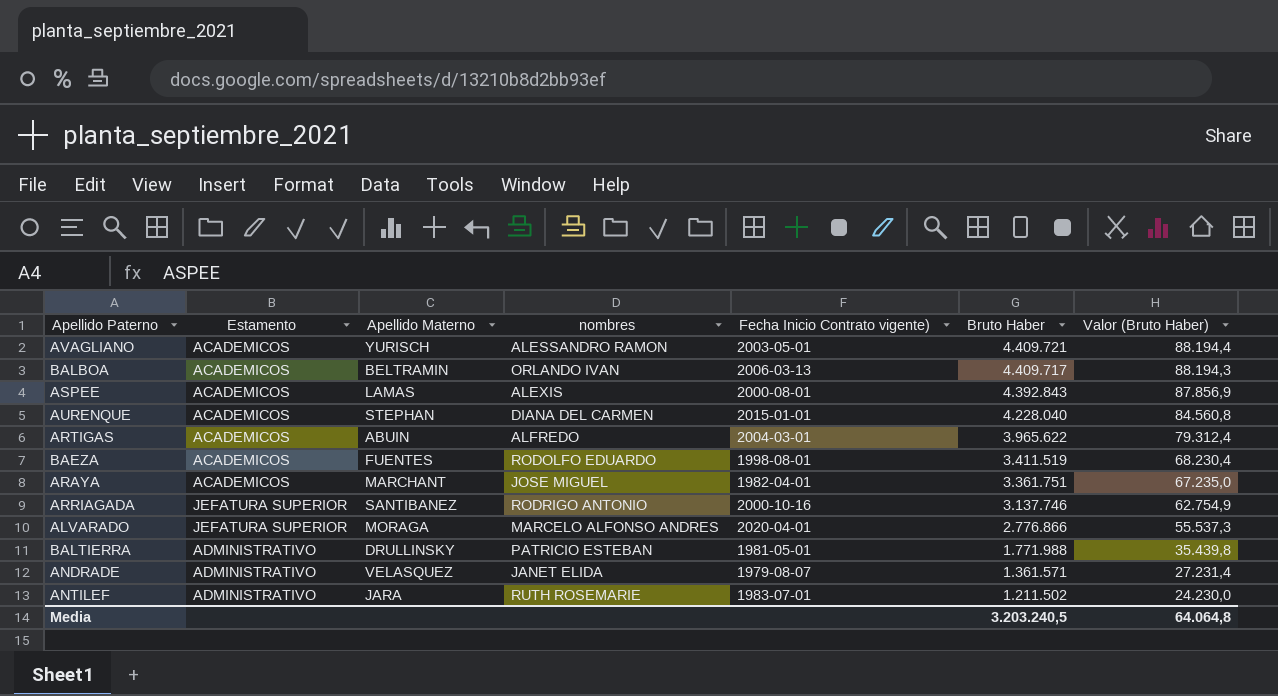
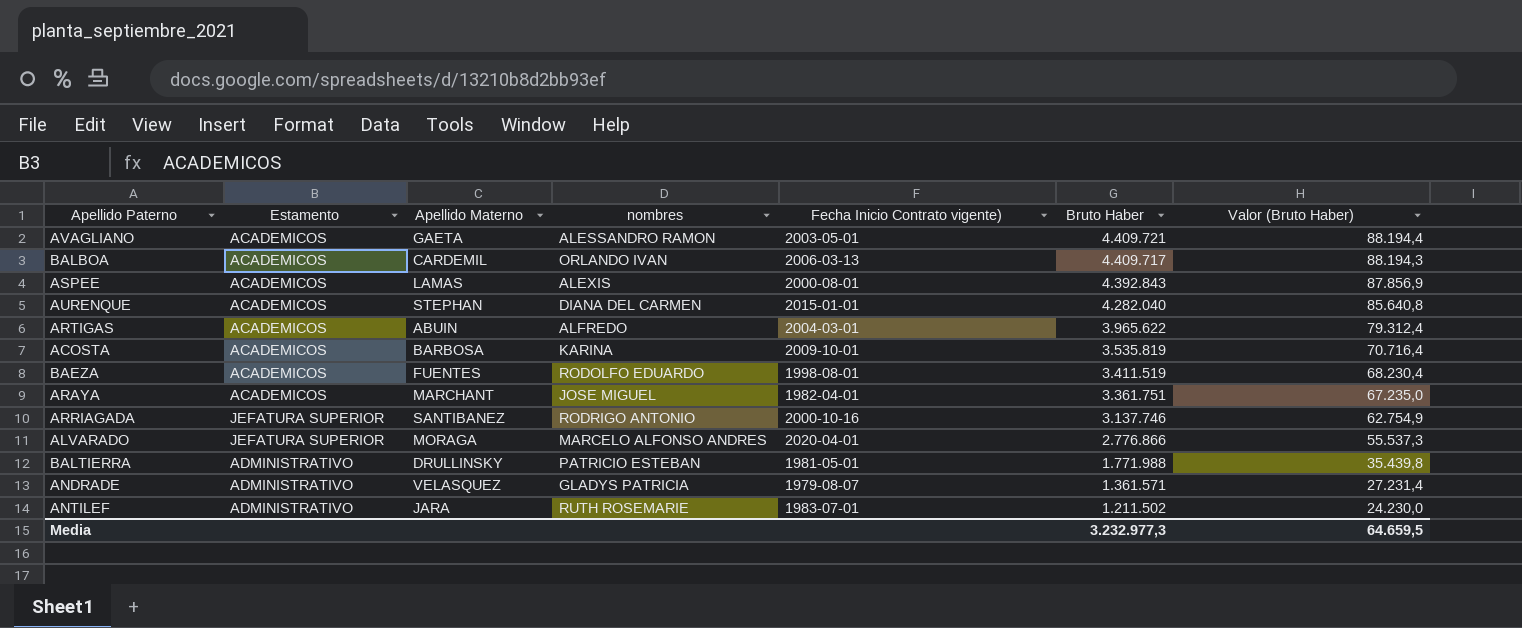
AVAGLIANO | Apellido Materno: YURISCH -> GAETA
BALBOA | Apellido Materno: BELTRAMIN -> CARDEMIL
AURENQUE | Bruto Haber: 4.228.040 -> 4.282.040
AURENQUE | Valor (Bruto Haber): 84.560,8 -> 85.640,8
row ACOSTA: none -> ACADEMICOS | BARBOSA | KARINA | 2009-10-01 | 3.535.819 | 70.716,4
ANDRADE | nombres: JANET ELIDA -> GLADYS PATRICIA
Media | Bruto Haber: 3.203.240,5 -> 3.232.977,3
Media | Valor (Bruto Haber): 64.064,8 -> 64.659,5

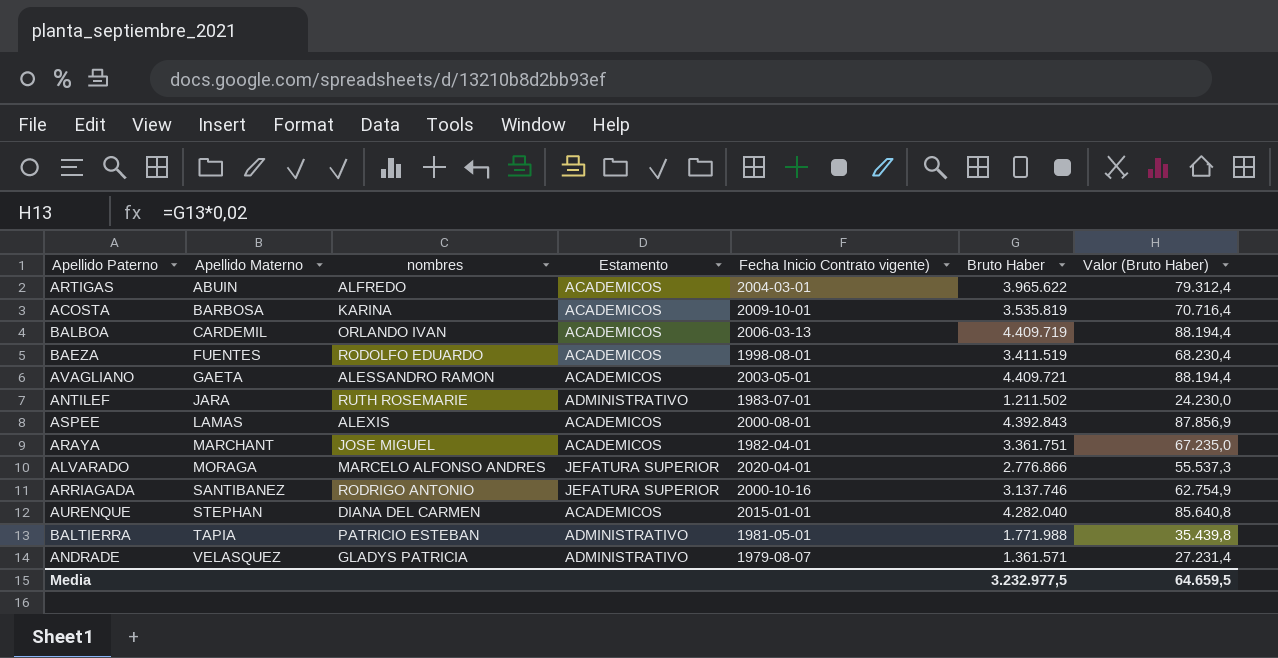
row order: Bruto Haber descending -> Apellido Materno ascending
column Estamento | position: 2 -> 4
BALBOA | Bruto Haber: 4.409.717 -> 4.409.719
BALBOA | Valor (Bruto Haber): 88.194,3 -> 88.194,4
BALTIERRA | Apellido Materno: DRULLINSKY -> TAPIA
Media | Bruto Haber: 3.232.977,3 -> 3.232.977,5

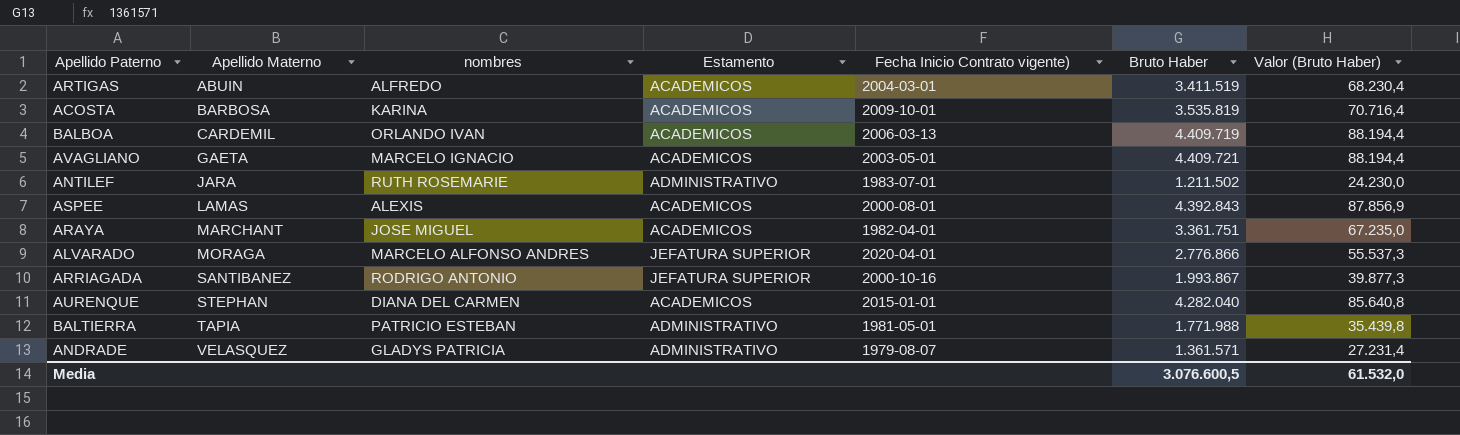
row BAEZA: FUENTES | RODOLFO EDUARDO | ACADEMICOS | 1998-08-01 | 3.411.519 | 68.230,4 -> none
ARTIGAS | Bruto Haber: 3.965.622 -> 3.411.519
ARTIGAS | Valor (Bruto Haber): 79.312,4 -> 68.230,4
AVAGLIANO | nombres: ALESSANDRO RAMON -> MARCELO IGNACIO
ARRIAGADA | Bruto Haber: 3.137.746 -> 1.993.867
ARRIAGADA | Valor (Bruto Haber): 62.754,9 -> 39.877,3
Media | Bruto Haber: 3.232.977,5 -> 3.076.600,5
Media | Valor (Bruto Haber): 64.659,5 -> 61.532,0

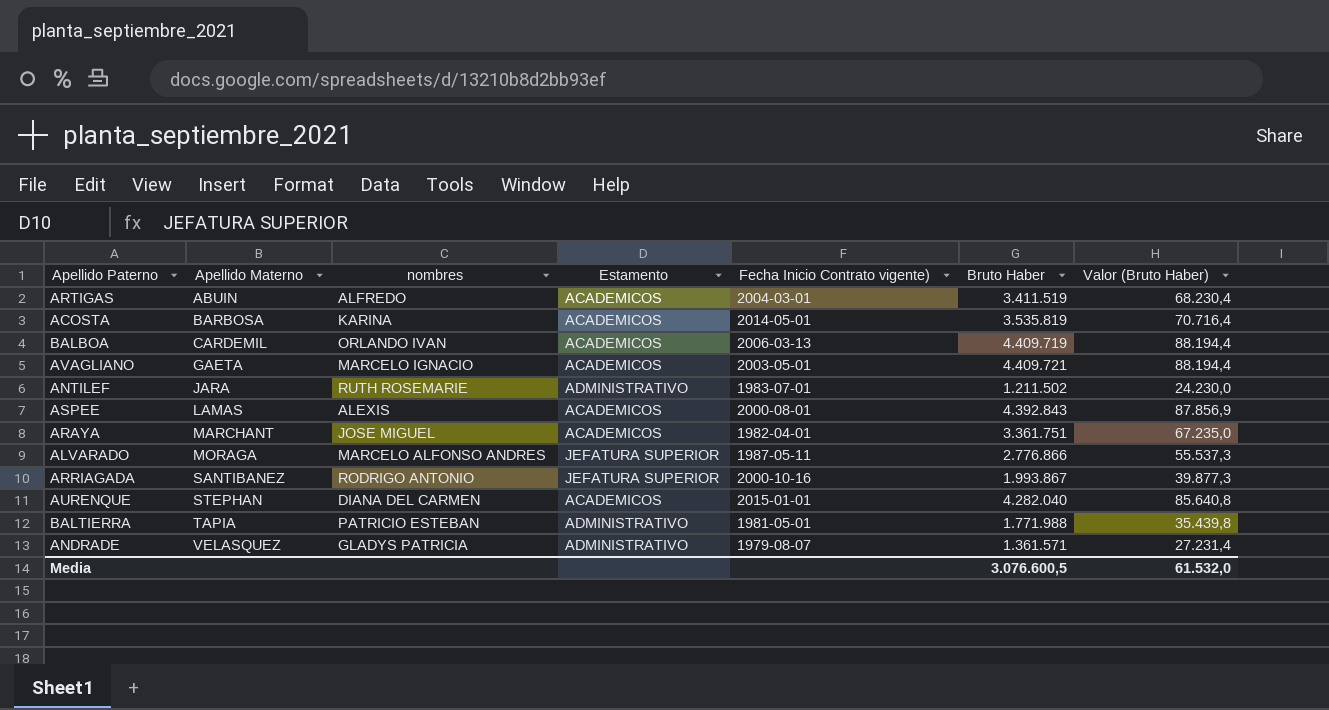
ACOSTA | Fecha Inicio Contrato vigente): 2009-10-01 -> 2014-05-01
ALVARADO | Fecha Inicio Contrato vigente): 2020-04-01 -> 1987-05-11

